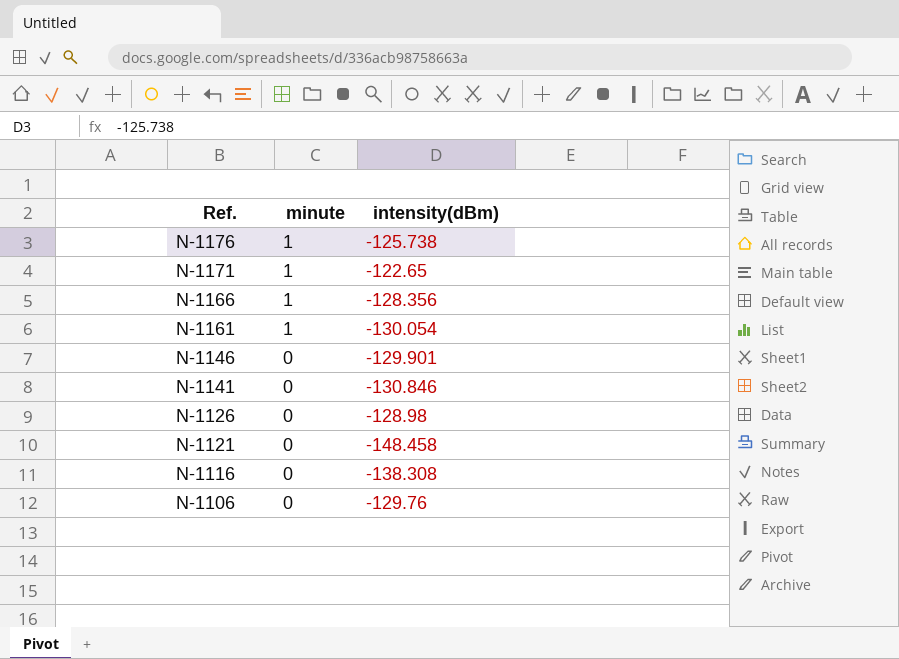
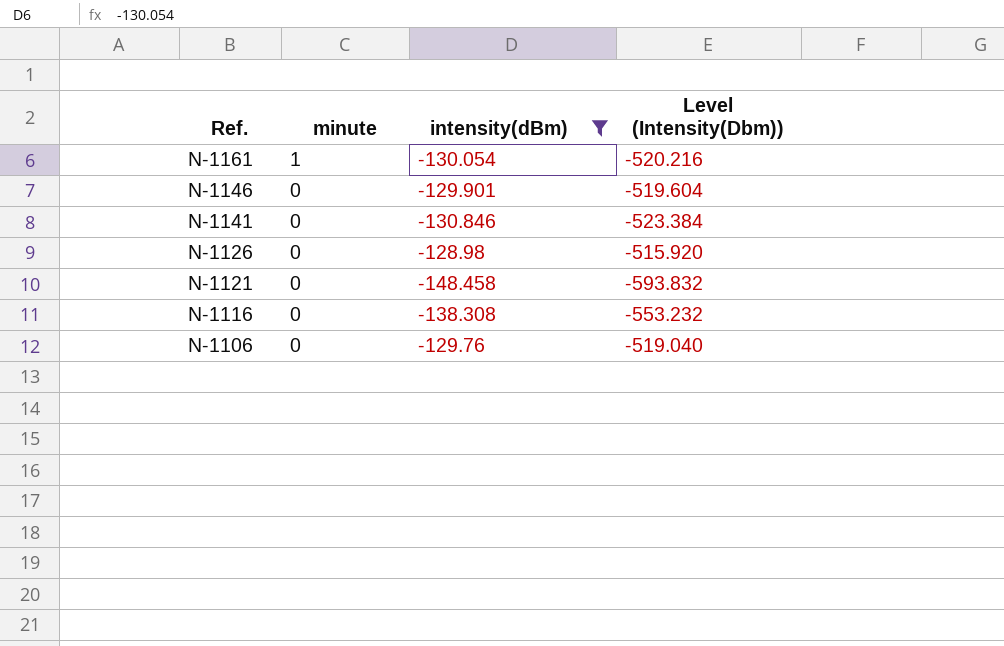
filter: none -> intensity(dBm) <= -128.98
column Level (Intensity(Dbm)) | formula: none -> [intensity(dBm)] * 4

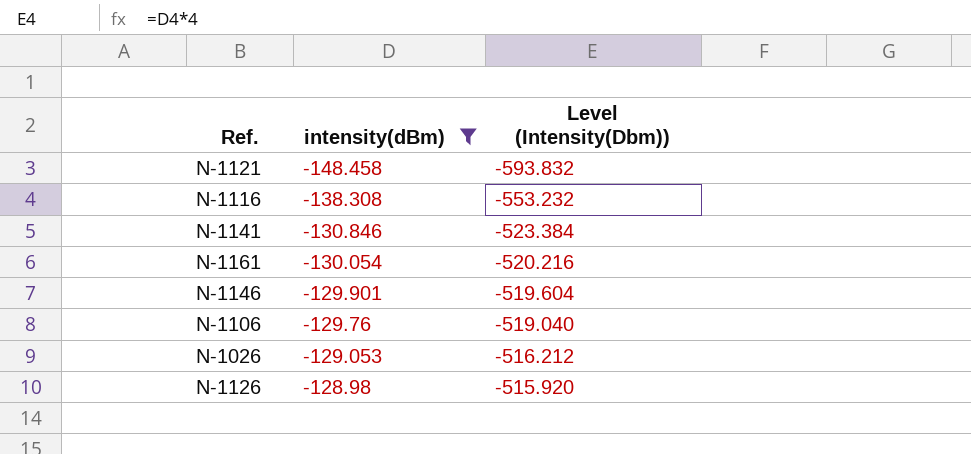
row order: Ref. descending -> intensity(dBm) ascending
column minute | position: 2 -> none
row N-1026: none -> -129.053 | -516.212

